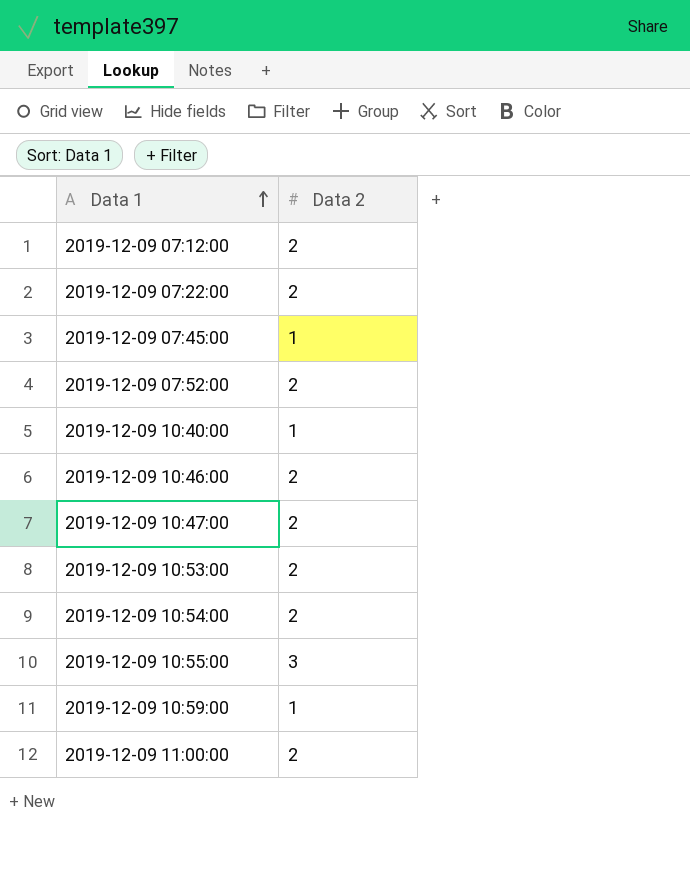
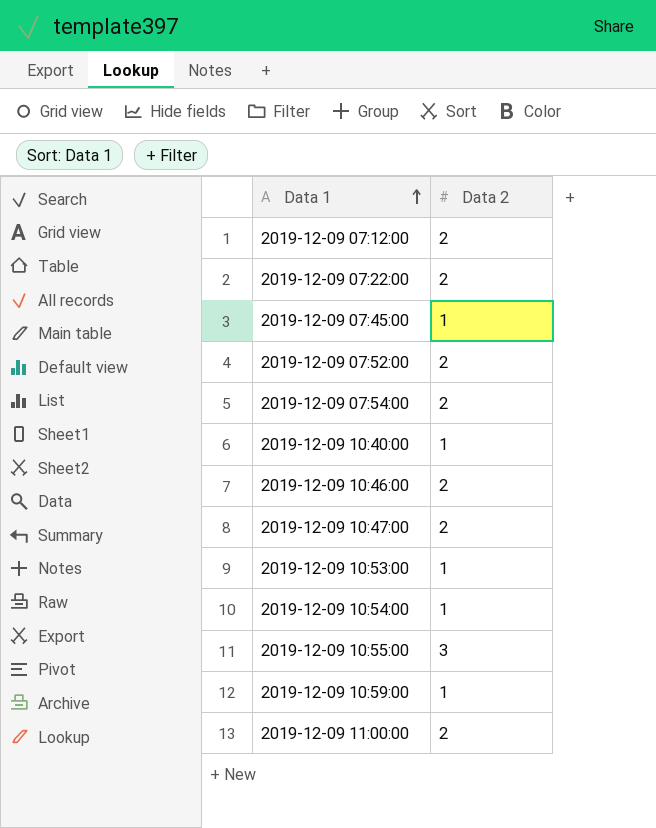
row 2019-12-09 07:54:00: none -> 2
2019-12-09 10:53:00 | Data 2: 2 -> 1
2019-12-09 10:54:00 | Data 2: 2 -> 1

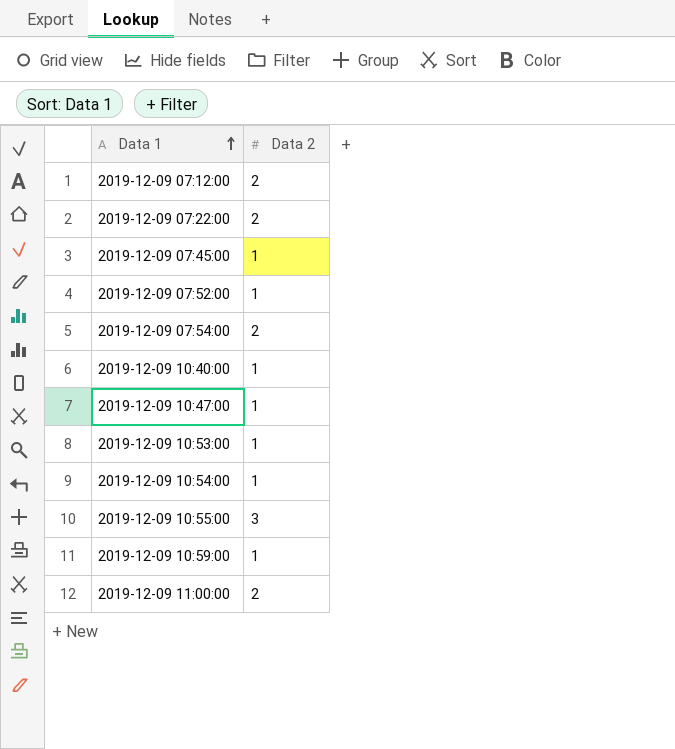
row 2019-12-09 10:46:00: 2 -> none
2019-12-09 07:52:00 | Data 2: 2 -> 1
2019-12-09 10:47:00 | Data 2: 2 -> 1

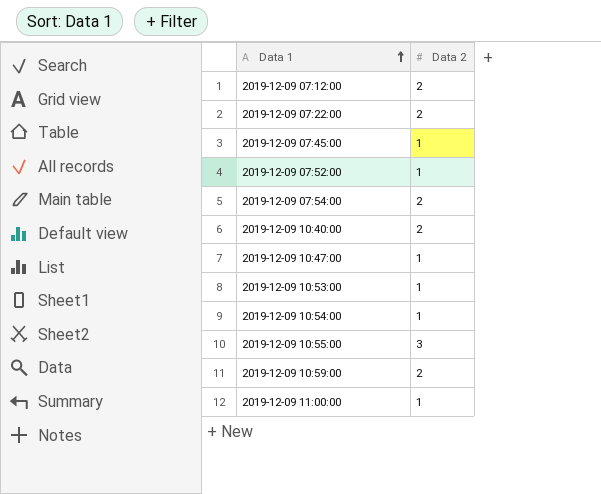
2019-12-09 10:40:00 | Data 2: 1 -> 2
2019-12-09 10:59:00 | Data 2: 1 -> 2
2019-12-09 11:00:00 | Data 2: 2 -> 1

